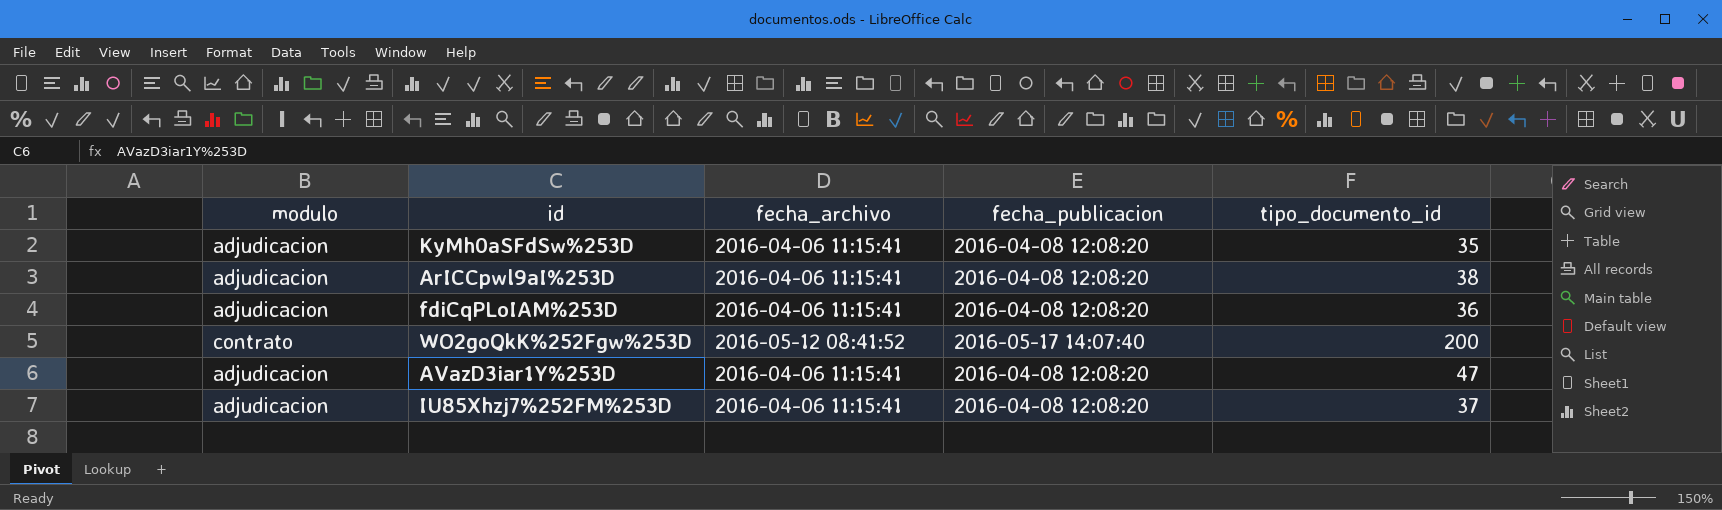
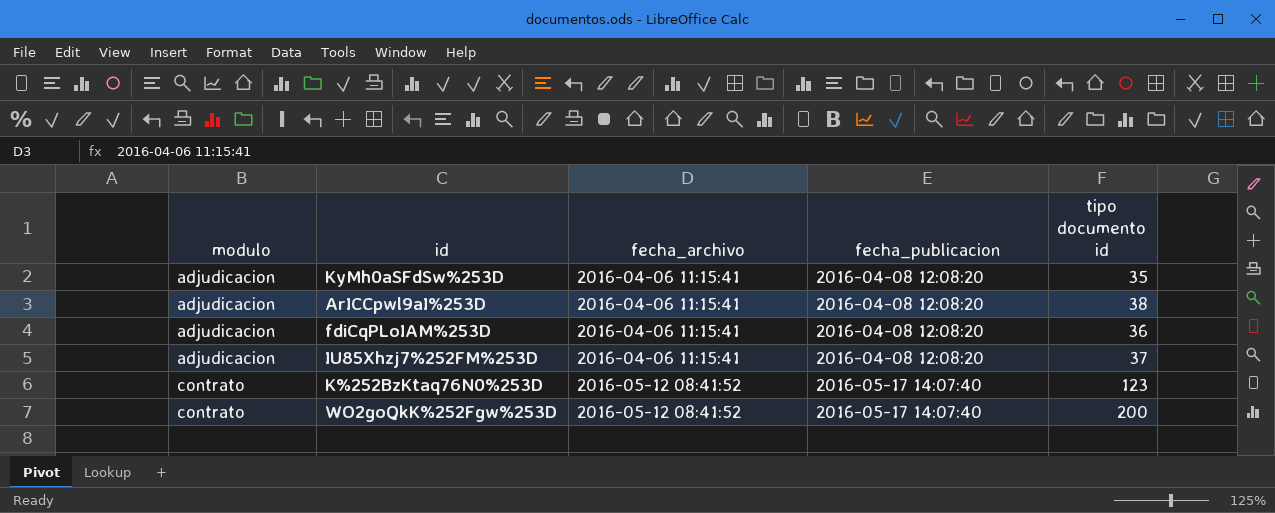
row order: none -> modulo ascending
column name: tipo_documento_id -> tipo documento id
row AVazD3iar1Y%253D: adjudicacion | 2016-04-06 11:15:41 | 2016-04-08 12:08:20 | 47 -> none
row K%252BzKtaq76N0%253D: none -> contrato | 2016-05-12 08:41:52 | 2016-05-17 14:07:40 | 123

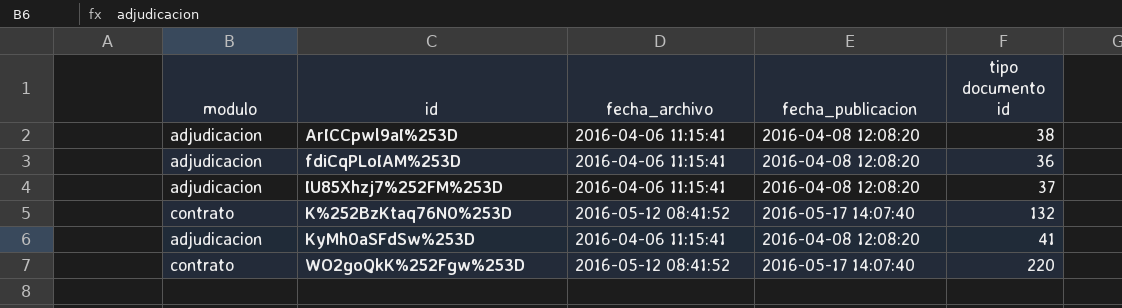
row order: modulo ascending -> id ascending
K%252BzKtaq76N0%253D | tipo documento id: 123 -> 132
KyMh0aSFdSw%253D | tipo documento id: 35 -> 41
WO2goQkK%252Fgw%253D | tipo documento id: 200 -> 220

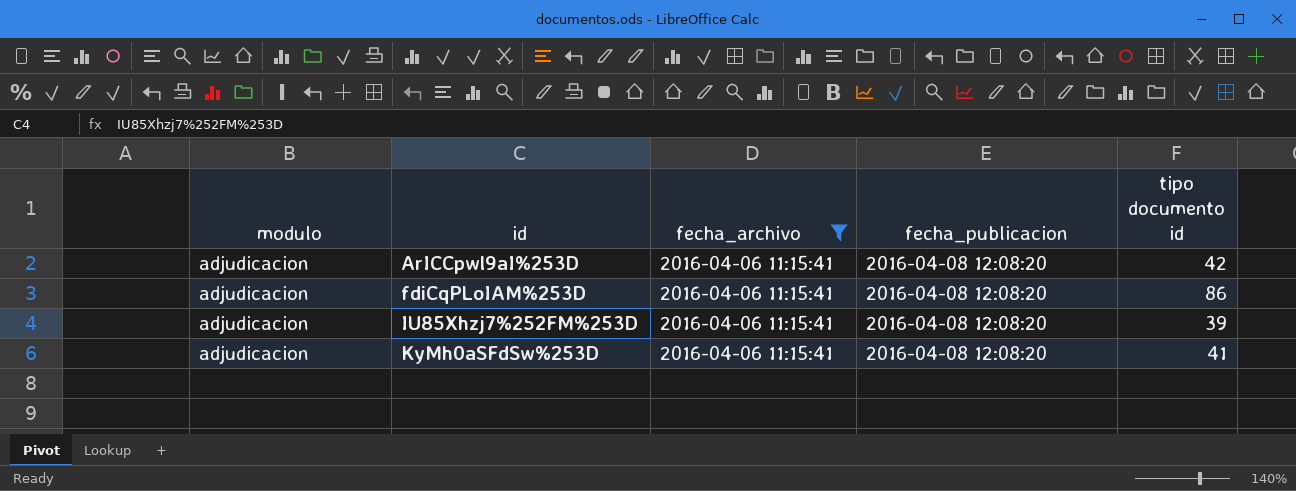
filter: none -> fecha_archivo = 2016-04-06 11:15:41
ArICCpwl9aI%253D | tipo documento id: 38 -> 42
fdiCqPLoIAM%253D | tipo documento id: 36 -> 86
IU85Xhzj7%252FM%253D | tipo documento id: 37 -> 39

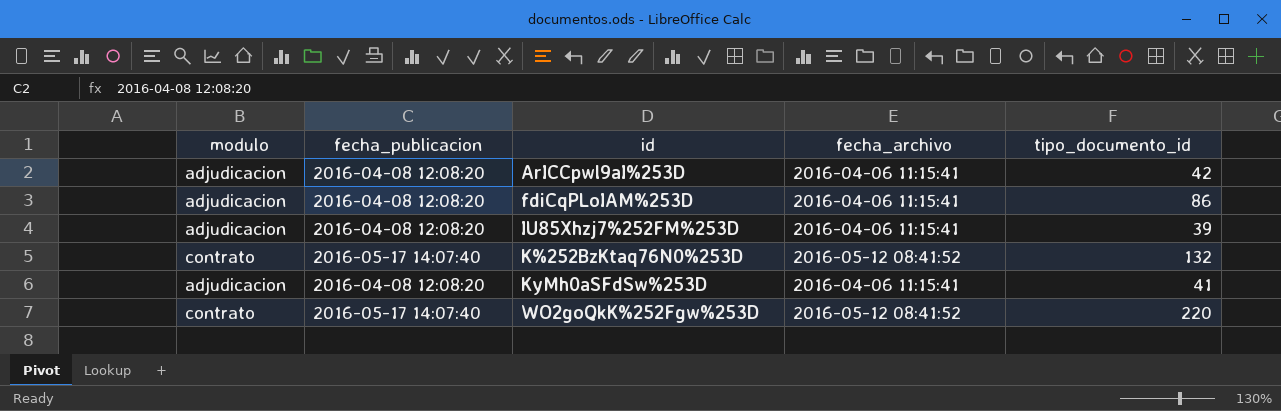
filter: fecha_archivo = 2016-04-06 11:15:41 -> none
column fecha_publicacion | position: 4 -> 2
column name: tipo documento id -> tipo_documento_id

